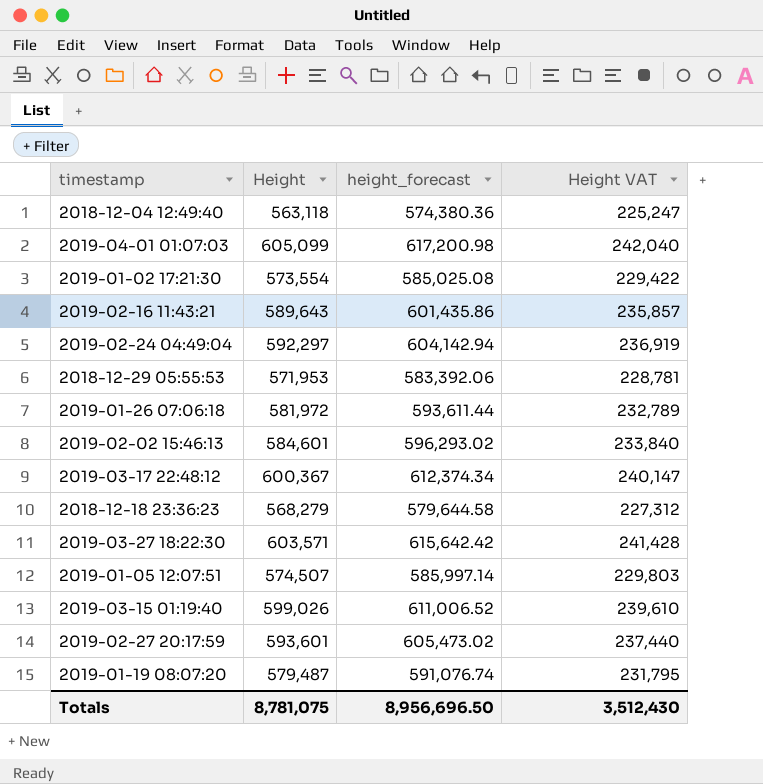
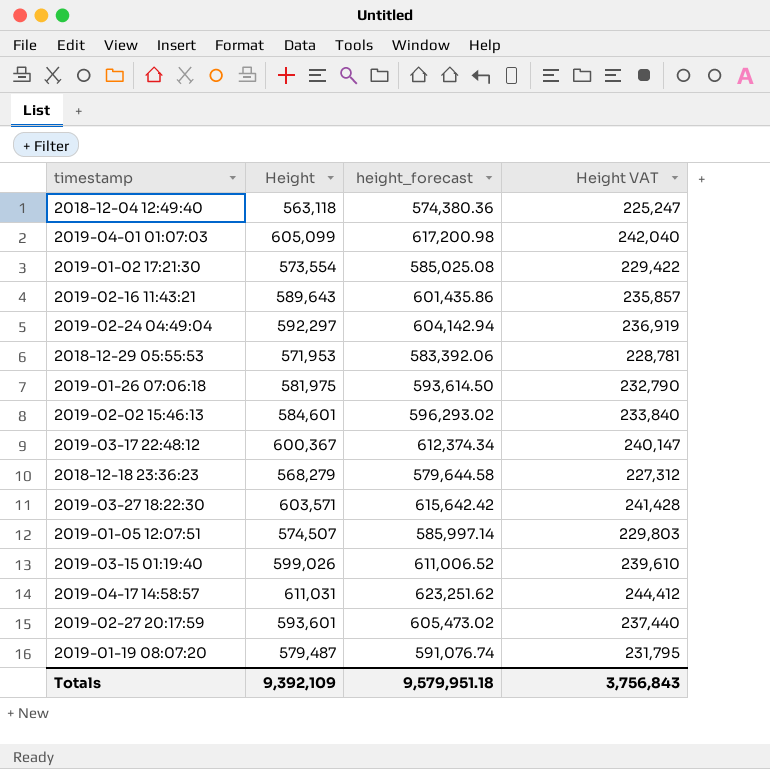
2019-01-26 07:06:18 | Height: 581,972 -> 581,975
2019-01-26 07:06:18 | height_forecast: 593,611.44 -> 593,614.50
2019-01-26 07:06:18 | Height VAT: 232,789 -> 232,790
row 2019-04-17 14:58:57: none -> 611,031 | 623,251.62 | 244,412
Totals | Height: 8,781,075 -> 9,392,109
Totals | height_forecast: 8,956,696.50 -> 9,579,951.18
Totals | Height VAT: 3,512,430 -> 3,756,843

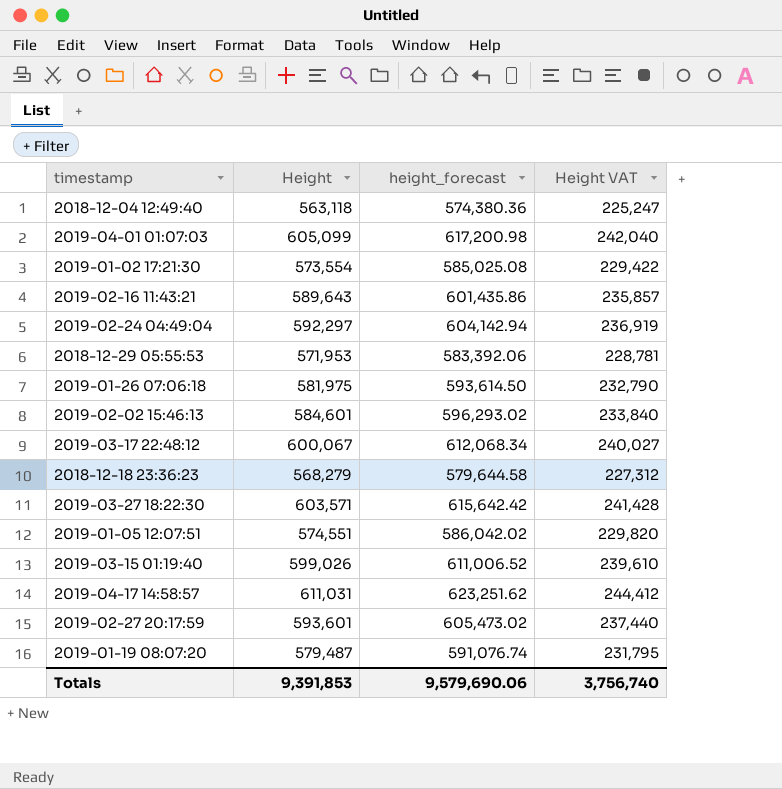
2019-03-17 22:48:12 | Height: 600,367 -> 600,067
2019-03-17 22:48:12 | height_forecast: 612,374.34 -> 612,068.34
2019-03-17 22:48:12 | Height VAT: 240,147 -> 240,027
2019-01-05 12:07:51 | Height: 574,507 -> 574,551
2019-01-05 12:07:51 | height_forecast: 585,997.14 -> 586,042.02
2019-01-05 12:07:51 | Height VAT: 229,803 -> 229,820
Totals | Height: 9,392,109 -> 9,391,853
Totals | height_forecast: 9,579,951.18 -> 9,579,690.06
Totals | Height VAT: 3,756,843 -> 3,756,740

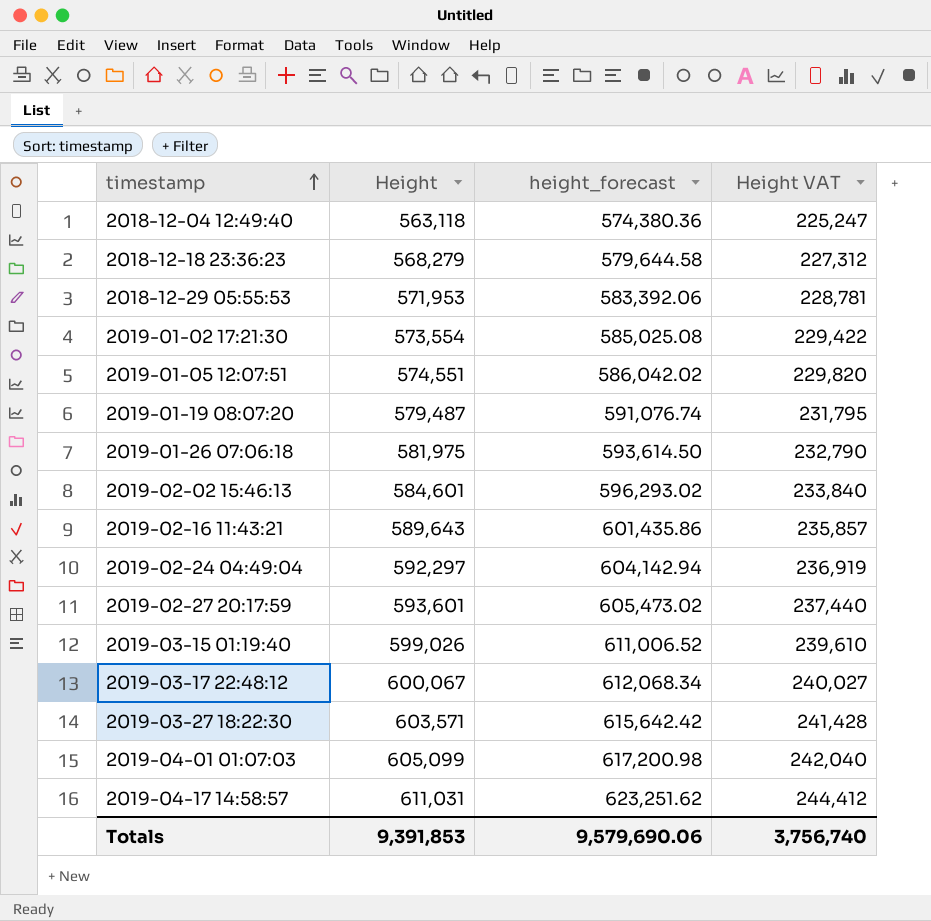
row order: none -> timestamp ascending

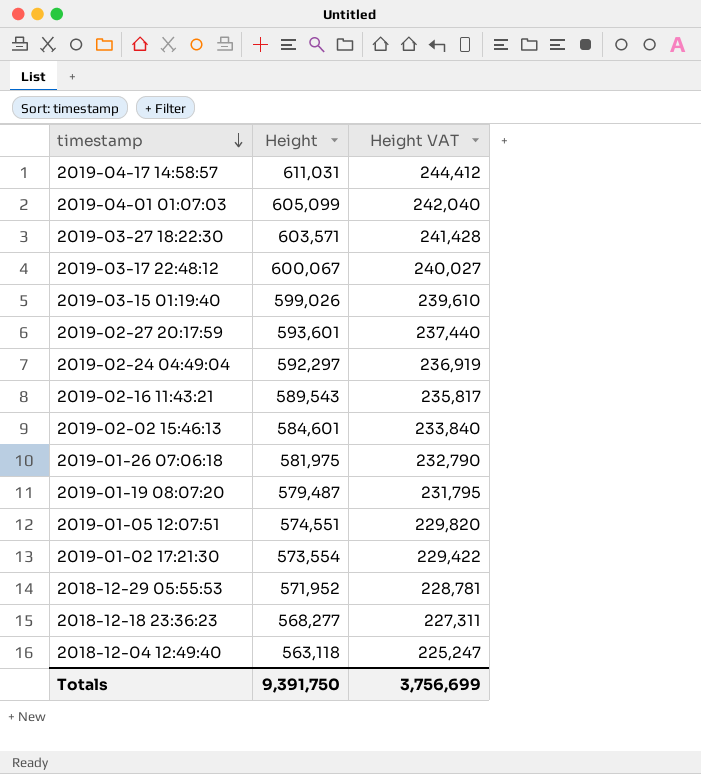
row order: timestamp ascending -> timestamp descending
column height_forecast | formula: [Height] * 1.02 -> none
2019-02-16 11:43:21 | Height: 589,643 -> 589,543
2019-02-16 11:43:21 | Height VAT: 235,857 -> 235,817
2018-12-29 05:55:53 | Height: 571,953 -> 571,952
2018-12-18 23:36:23 | Height: 568,279 -> 568,277
2018-12-18 23:36:23 | Height VAT: 227,312 -> 227,311
Totals | Height: 9,391,853 -> 9,391,750
Totals | Height VAT: 3,756,740 -> 3,756,699

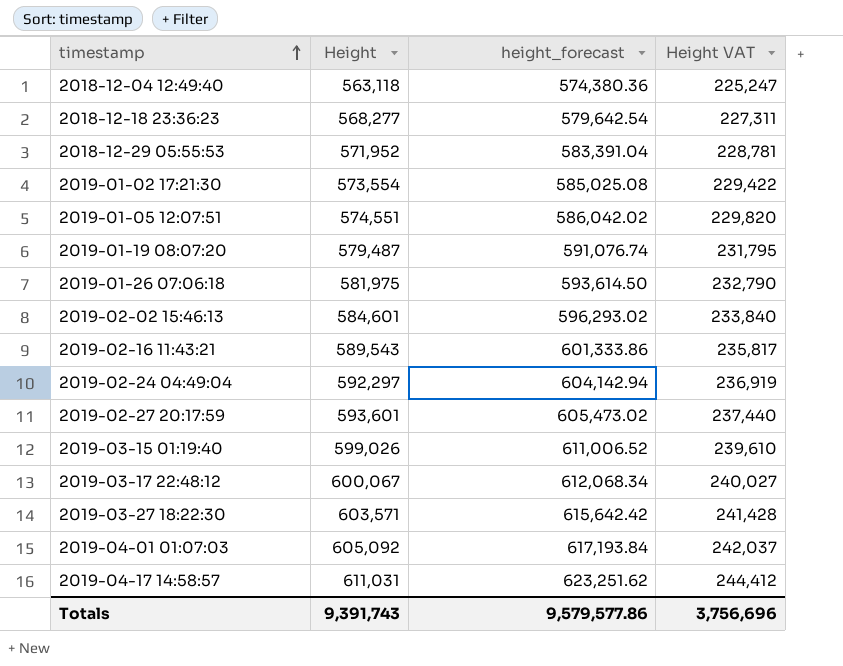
row order: timestamp descending -> timestamp ascending
column height_forecast | formula: none -> [Height] * 1.02
2019-04-01 01:07:03 | Height: 605,099 -> 605,092
2019-04-01 01:07:03 | Height VAT: 242,040 -> 242,037
Totals | Height: 9,391,750 -> 9,391,743
Totals | Height VAT: 3,756,699 -> 3,756,696

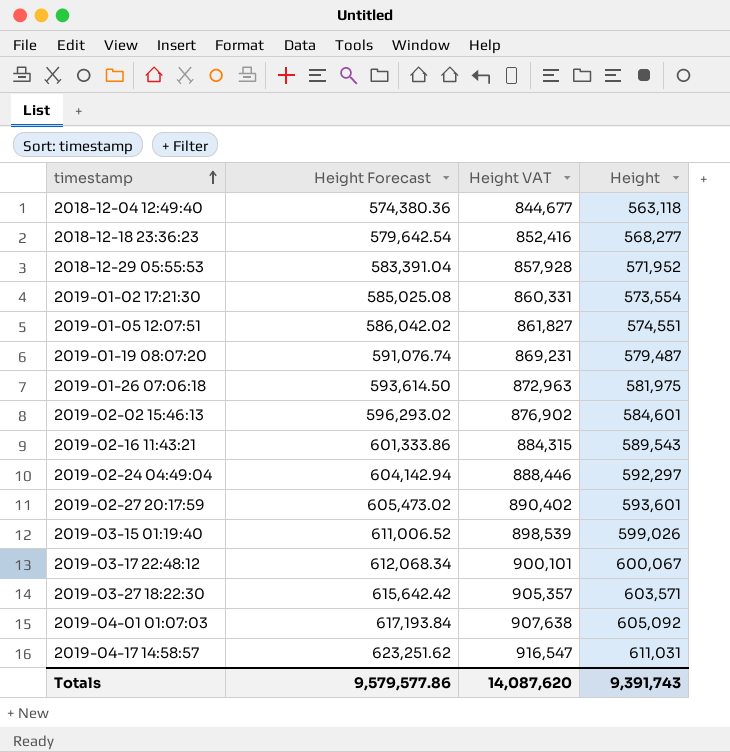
column name: height_forecast -> Height Forecast
column Height VAT | formula: [Height] * 0.4 -> [Height] * 1.5
column Height | position: 2 -> 4
Totals | Height VAT: 3,756,696 -> 14,087,620

